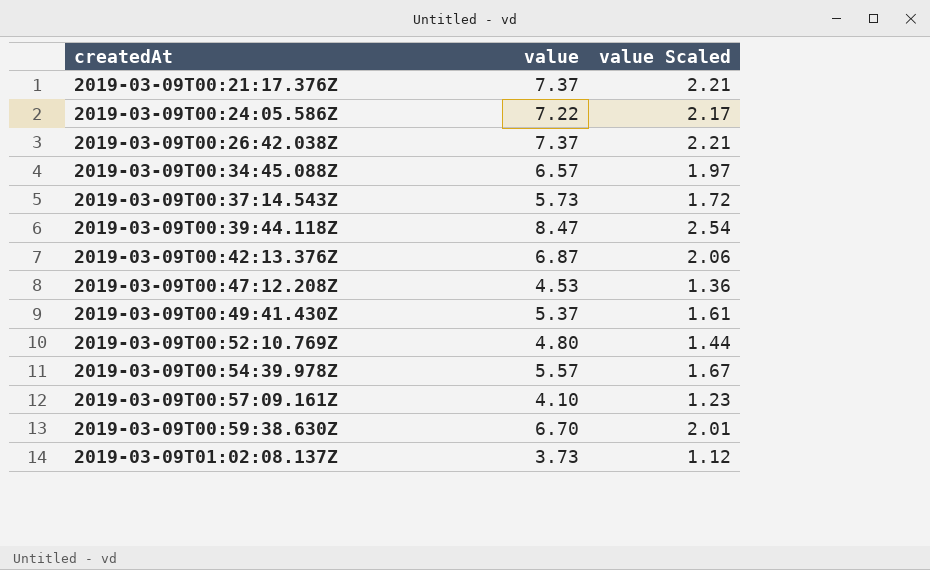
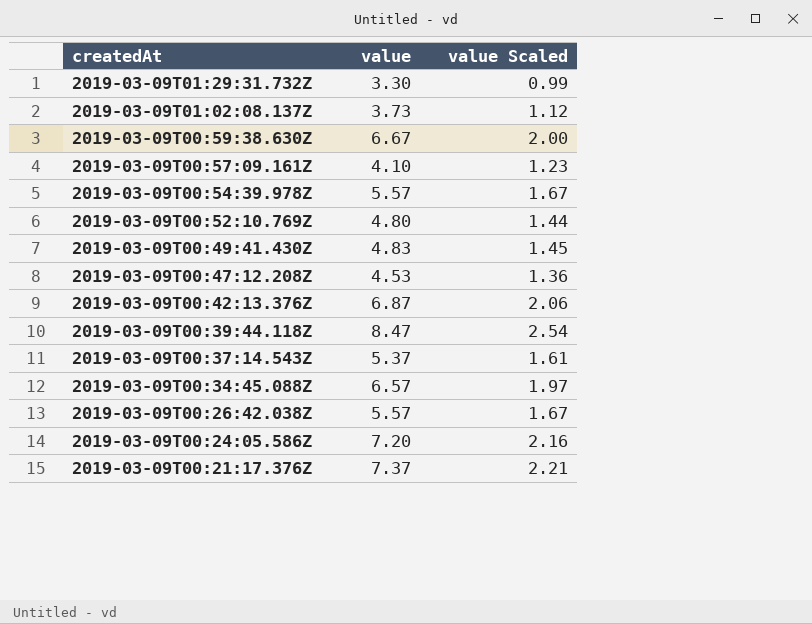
row order: createdAt ascending -> createdAt descending
row 2019-03-09T01:29:31.732Z: none -> 3.30 | 0.99
2019-03-09T00:59:38.630Z | value: 6.70 -> 6.67
2019-03-09T00:59:38.630Z | value Scaled: 2.01 -> 2.00
2019-03-09T00:49:41.430Z | value: 5.37 -> 4.83
2019-03-09T00:49:41.430Z | value Scaled: 1.61 -> 1.45
2019-03-09T00:37:14.543Z | value: 5.73 -> 5.37
2019-03-09T00:37:14.543Z | value Scaled: 1.72 -> 1.61
2019-03-09T00:26:42.038Z | value: 7.37 -> 5.57
2019-03-09T00:26:42.038Z | value Scaled: 2.21 -> 1.67
2019-03-09T00:24:05.586Z | value: 7.22 -> 7.20
2019-03-09T00:24:05.586Z | value Scaled: 2.17 -> 2.16

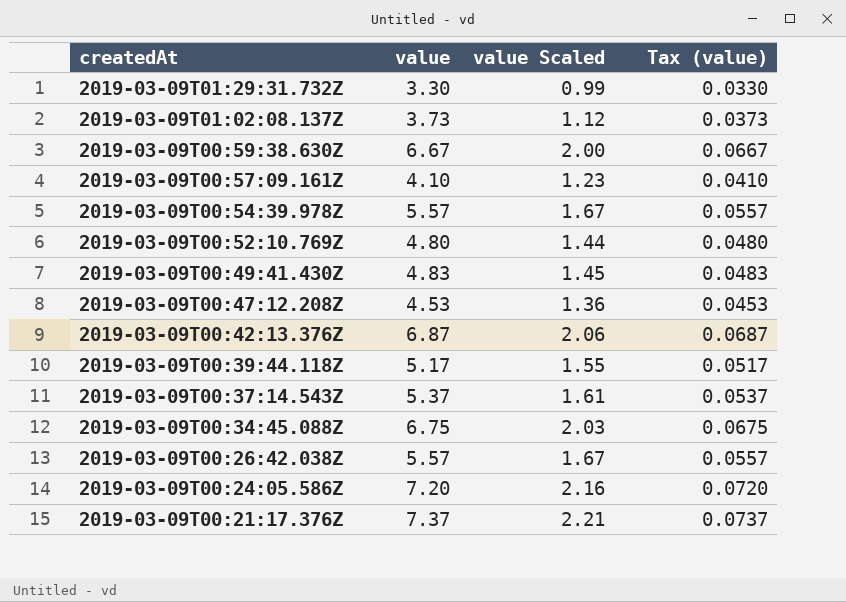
column Tax (value) | formula: none -> [value] * 0.01
2019-03-09T00:39:44.118Z | value: 8.47 -> 5.17
2019-03-09T00:39:44.118Z | value Scaled: 2.54 -> 1.55
2019-03-09T00:34:45.088Z | value: 6.57 -> 6.75
2019-03-09T00:34:45.088Z | value Scaled: 1.97 -> 2.03

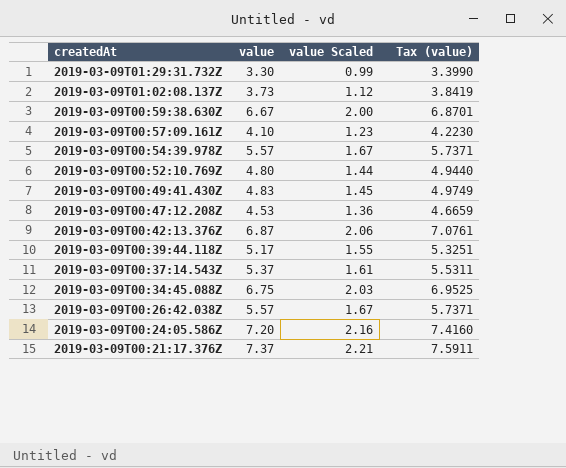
column Tax (value) | formula: [value] * 0.01 -> [value] * 1.03

